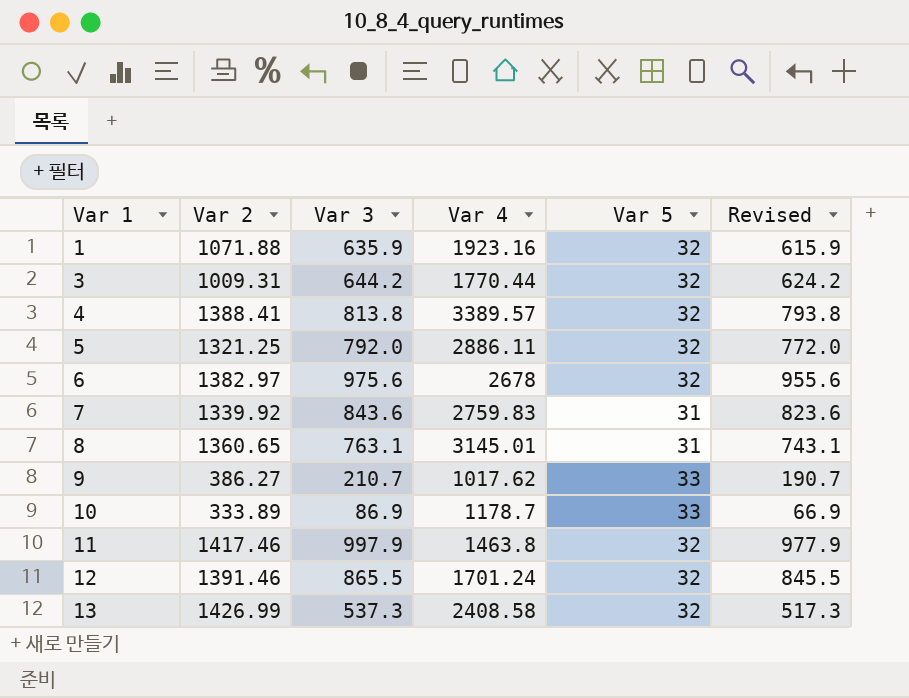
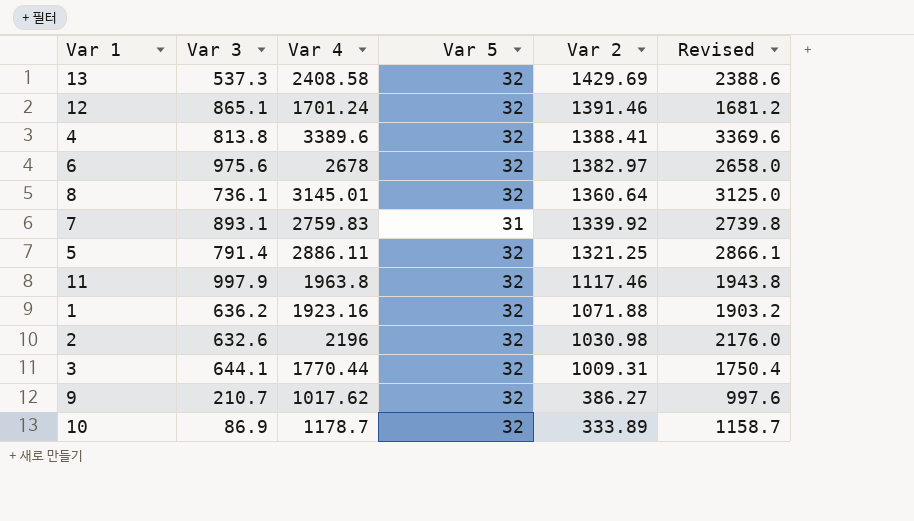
row order: Var 1 ascending -> Var 2 descending
column Var 2 | position: 2 -> 5
column Revised | formula: [Var 3] - 20 -> [Var 4] - 20
13 | Var 2: 1426.99 -> 1429.69
12 | Var 3: 865.5 -> 865.1
4 | Var 4: 3389.57 -> 3389.6
8 | Var 3: 763.1 -> 736.1
8 | Var 5: 31 -> 32
8 | Var 2: 1360.65 -> 1360.64
7 | Var 3: 843.6 -> 893.1
5 | Var 3: 792.0 -> 791.4
11 | Var 4: 1463.8 -> 1963.8
11 | Var 2: 1417.46 -> 1117.46
1 | Var 3: 635.9 -> 636.2
row 2: none -> 632.6 | 2196 | 32 | 1030.98 | 2176.0
3 | Var 3: 644.2 -> 644.1
9 | Var 5: 33 -> 32
10 | Var 5: 33 -> 32

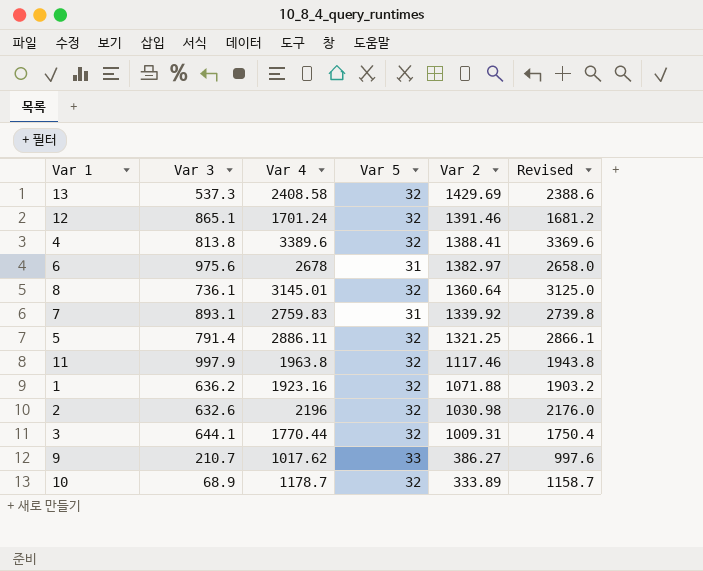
6 | Var 5: 32 -> 31
9 | Var 5: 32 -> 33
10 | Var 3: 86.9 -> 68.9

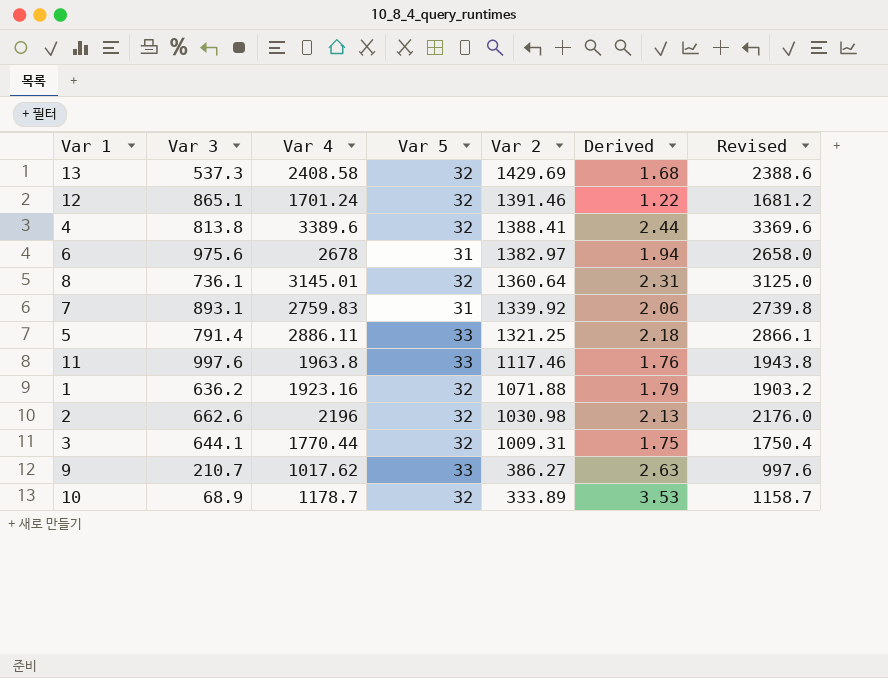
column Derived | formula: none -> [Var 4] / [Var 2]
5 | Var 5: 32 -> 33
11 | Var 3: 997.9 -> 997.6
11 | Var 5: 32 -> 33
2 | Var 3: 632.6 -> 662.6

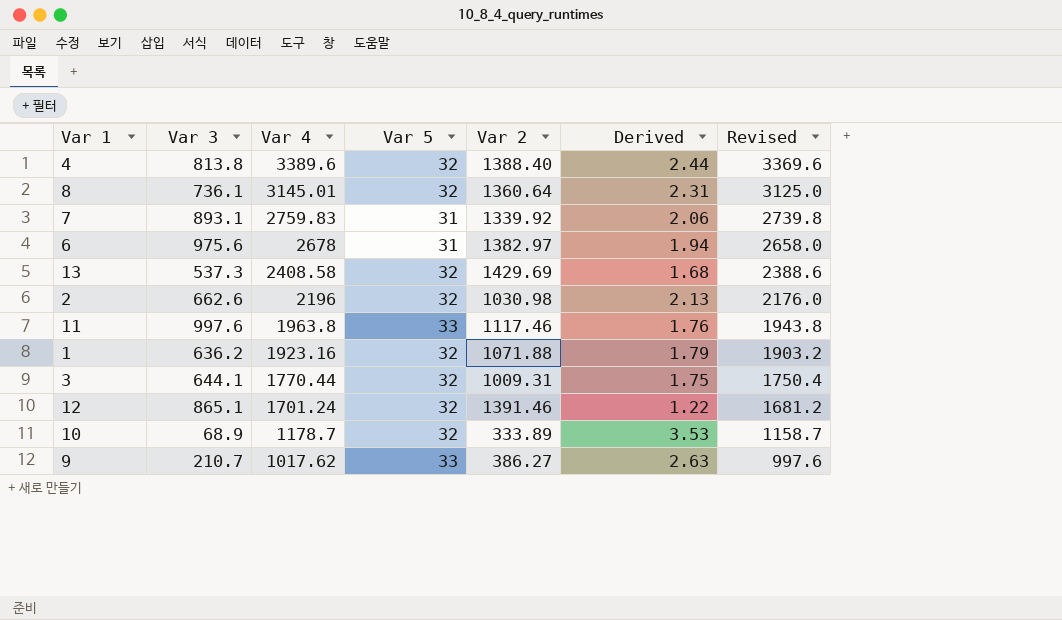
row order: Var 2 descending -> Var 4 descending
row 5: 791.4 | 2886.11 | 33 | 1321.25 | 2.18 | 2866.1 -> none
4 | Var 2: 1388.41 -> 1388.40

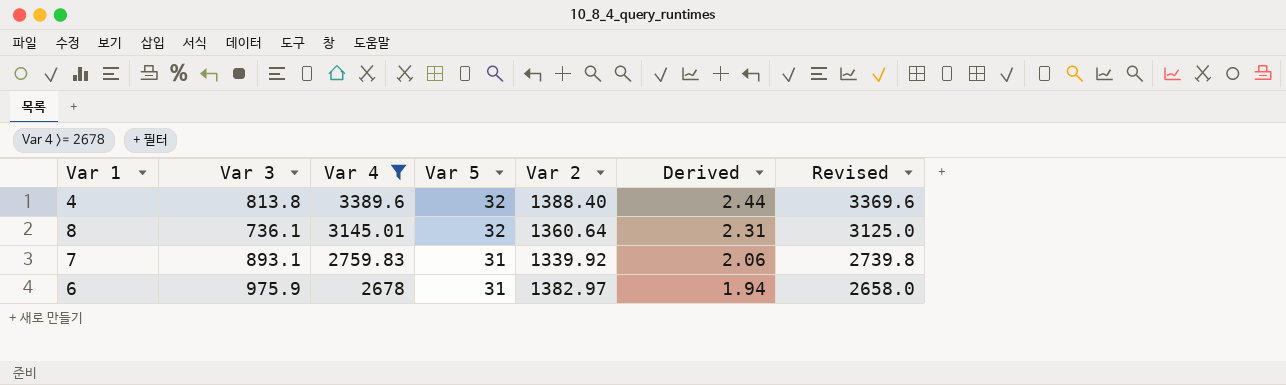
filter: none -> Var 4 >= 2678
6 | Var 3: 975.6 -> 975.9

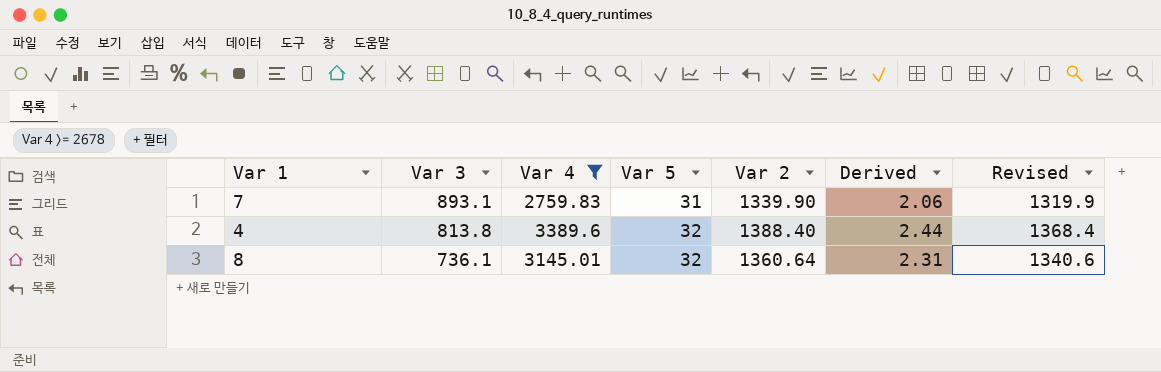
row order: Var 4 descending -> Var 3 descending
column Revised | formula: [Var 4] - 20 -> [Var 2] - 20
row 6: 975.9 | 2678 | 31 | 1382.97 | 1.94 | 2658.0 -> none
7 | Var 2: 1339.92 -> 1339.90

